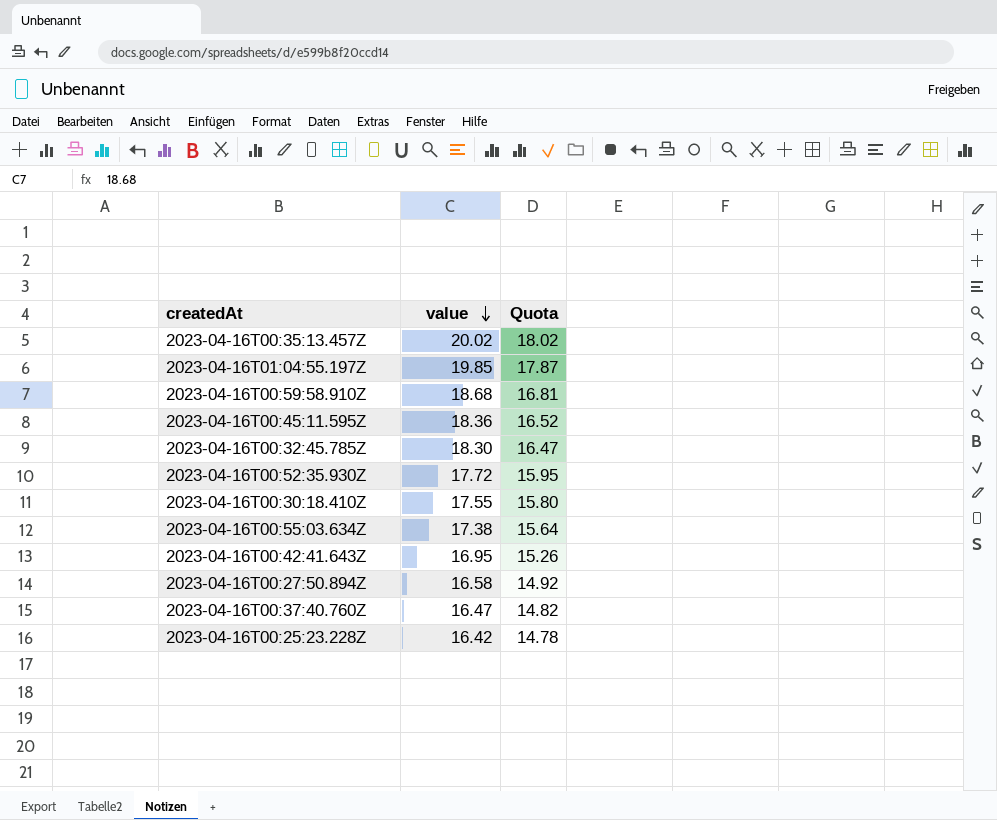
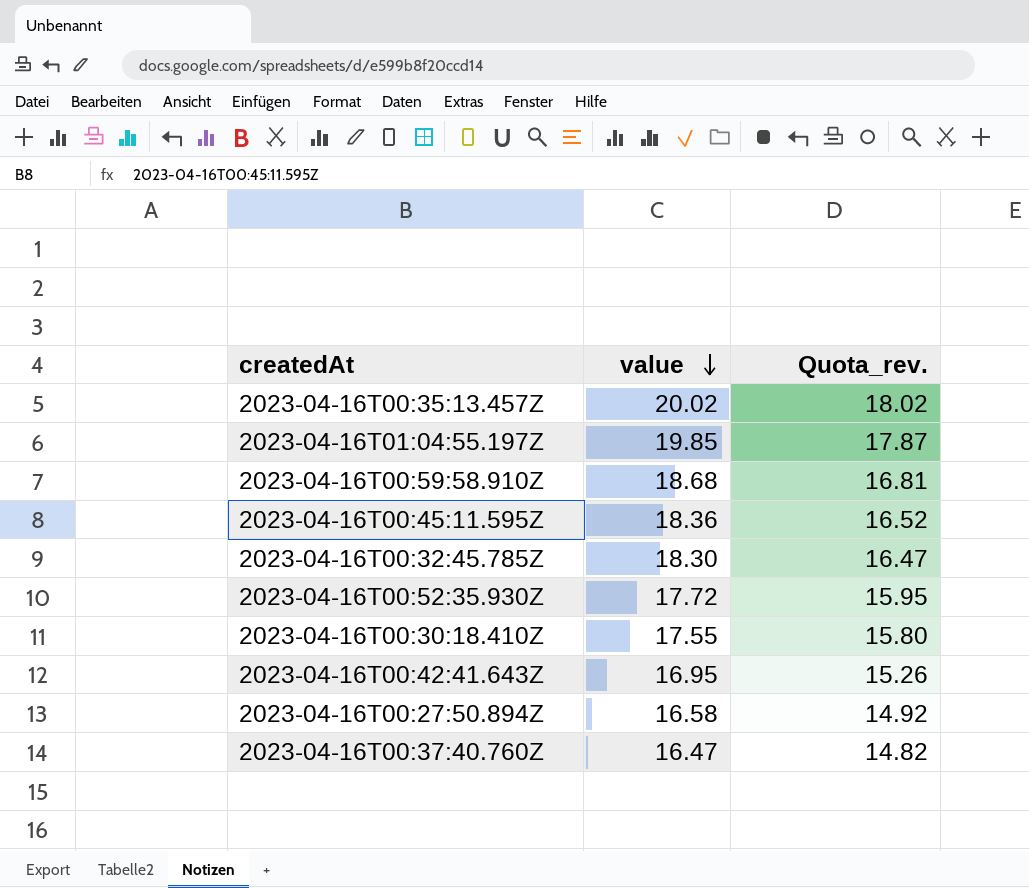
column name: Quota -> Quota_rev.
row 2023-04-16T00:55:03.634Z: 17.38 | 15.64 -> none
row 2023-04-16T00:25:23.228Z: 16.42 | 14.78 -> none

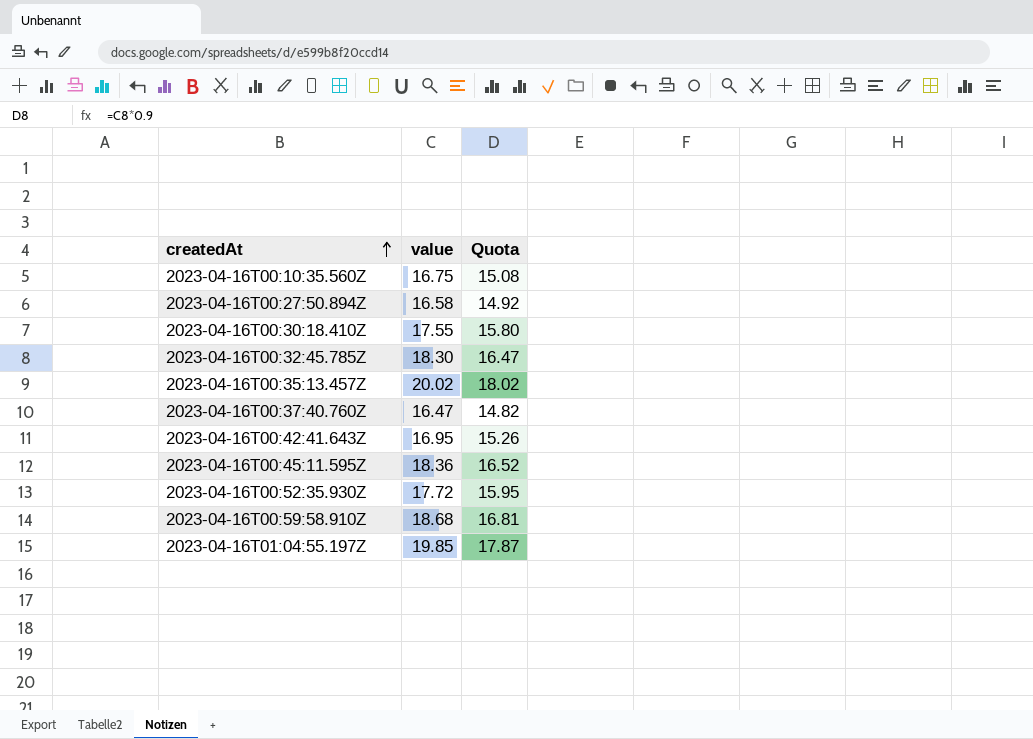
row order: value descending -> createdAt ascending
column name: Quota_rev. -> Quota
row 2023-04-16T00:10:35.560Z: none -> 16.75 | 15.08

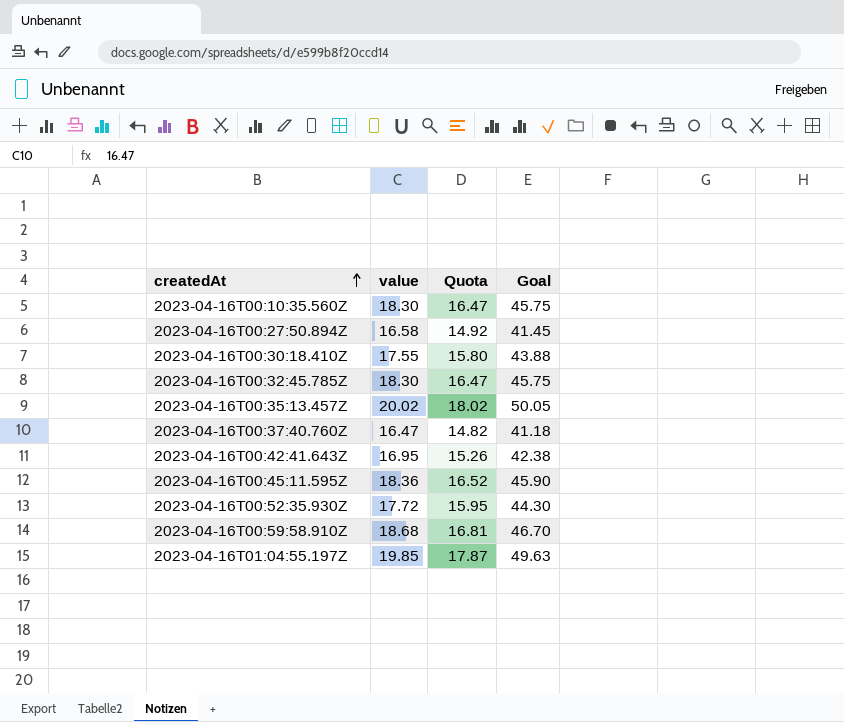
column Goal | formula: none -> [value] * 2.5
2023-04-16T00:10:35.560Z | value: 16.75 -> 18.30
2023-04-16T00:10:35.560Z | Quota: 15.08 -> 16.47

